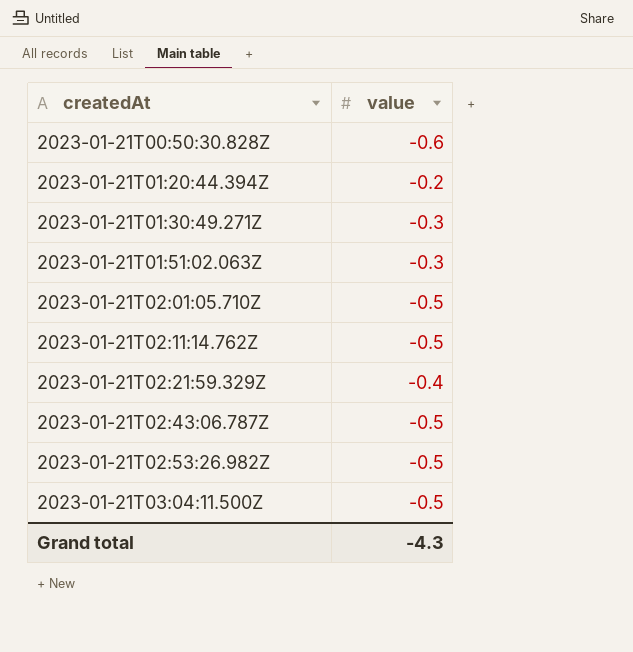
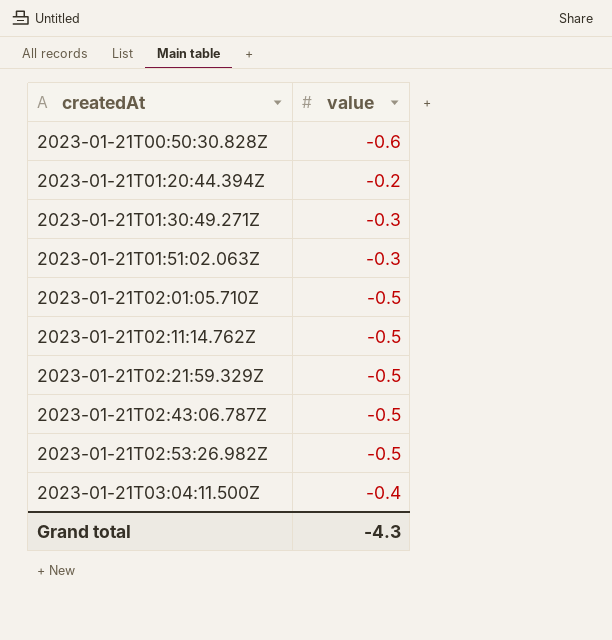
2023-01-21T02:21:59.329Z | value: -0.4 -> -0.5
2023-01-21T03:04:11.500Z | value: -0.5 -> -0.4

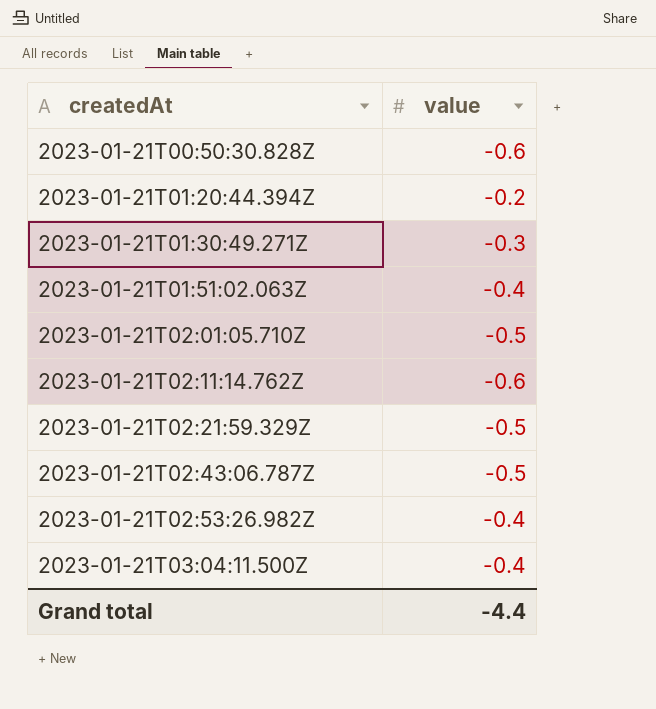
2023-01-21T01:51:02.063Z | value: -0.3 -> -0.4
2023-01-21T02:11:14.762Z | value: -0.5 -> -0.6
2023-01-21T02:53:26.982Z | value: -0.5 -> -0.4
Grand total | value: -4.3 -> -4.4

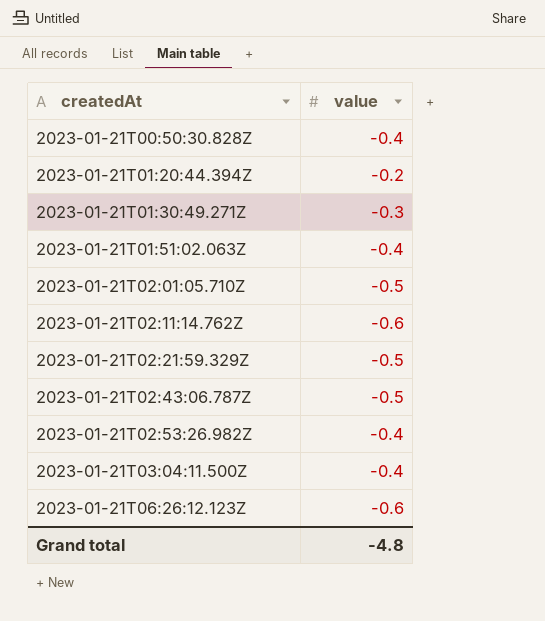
2023-01-21T00:50:30.828Z | value: -0.6 -> -0.4
row 2023-01-21T06:26:12.123Z: none -> -0.6
Grand total | value: -4.4 -> -4.8

